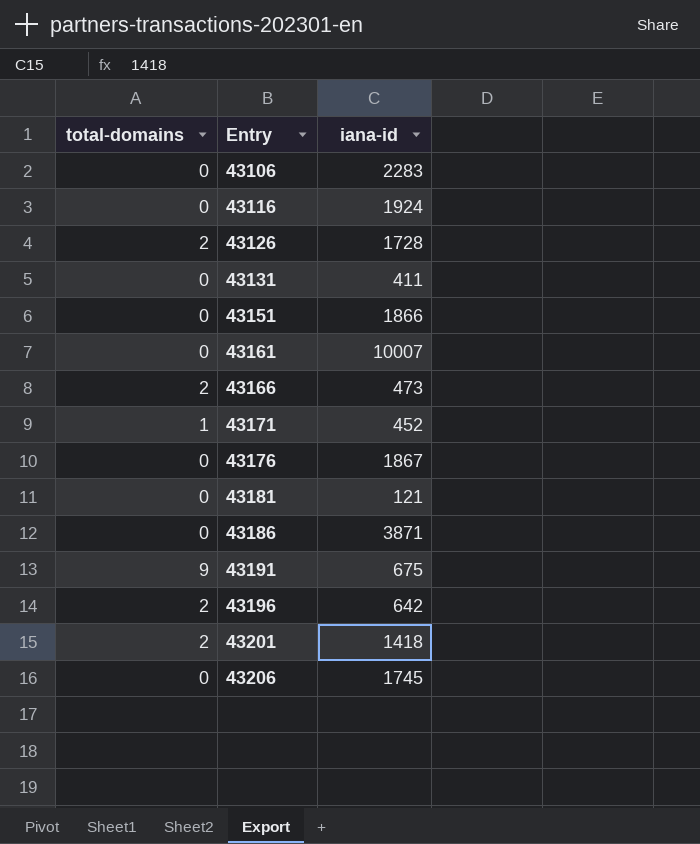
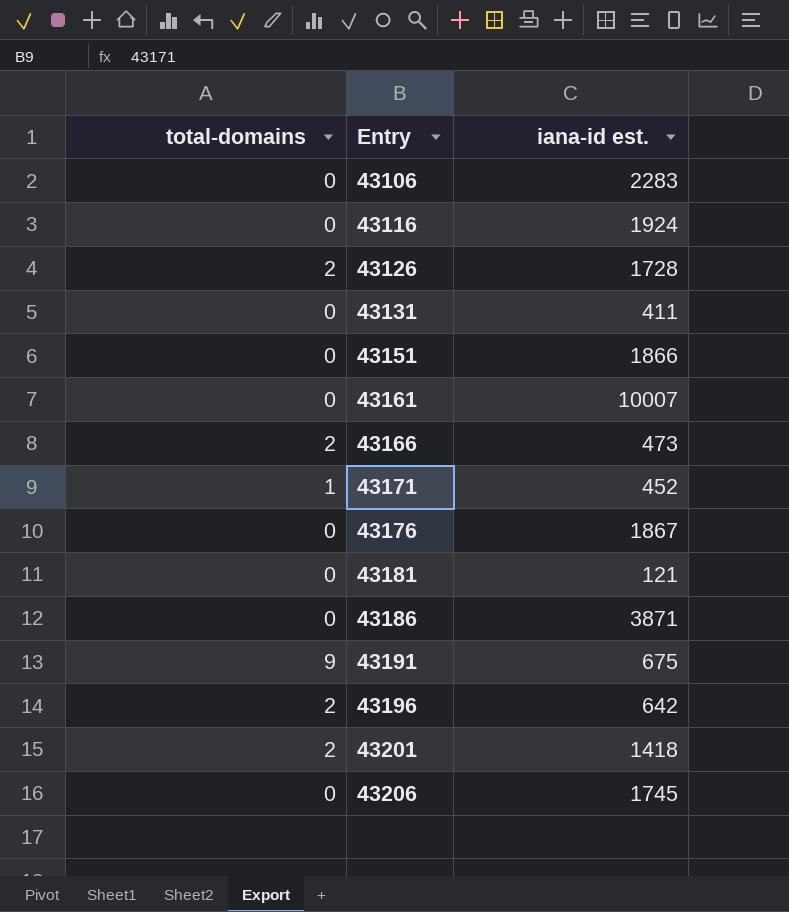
column name: iana-id -> iana-id est.

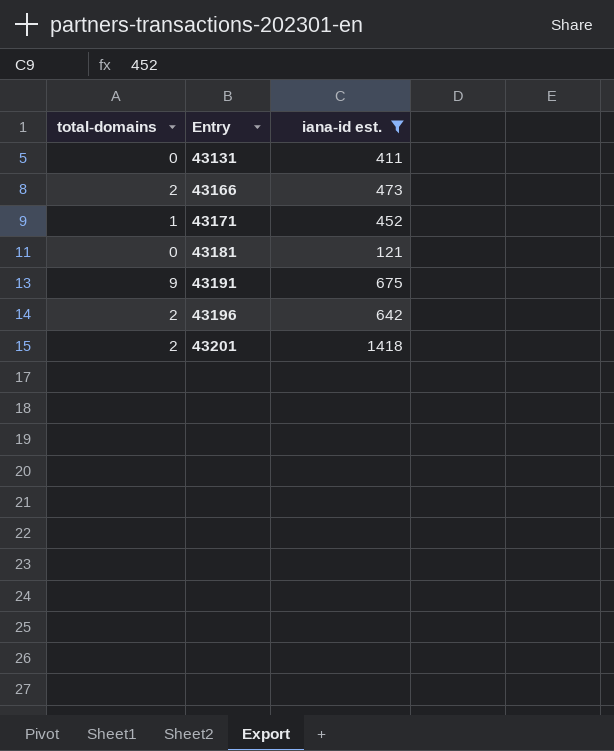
filter: none -> iana-id est. <= 1418

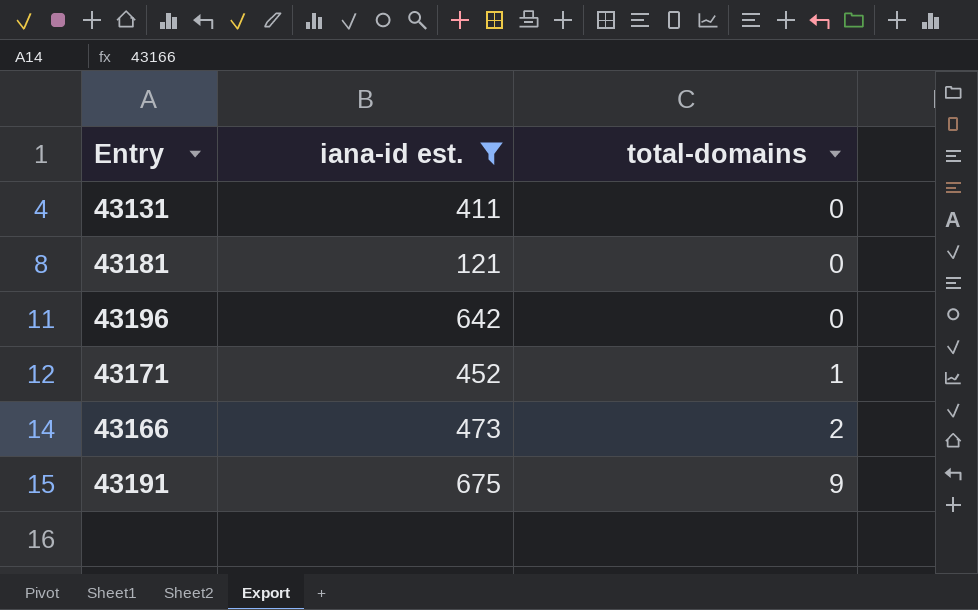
row order: Entry ascending -> total-domains ascending
column total-domains | position: 1 -> 3
row 43201: 2 | 1418 -> none
43196 | total-domains: 2 -> 0

